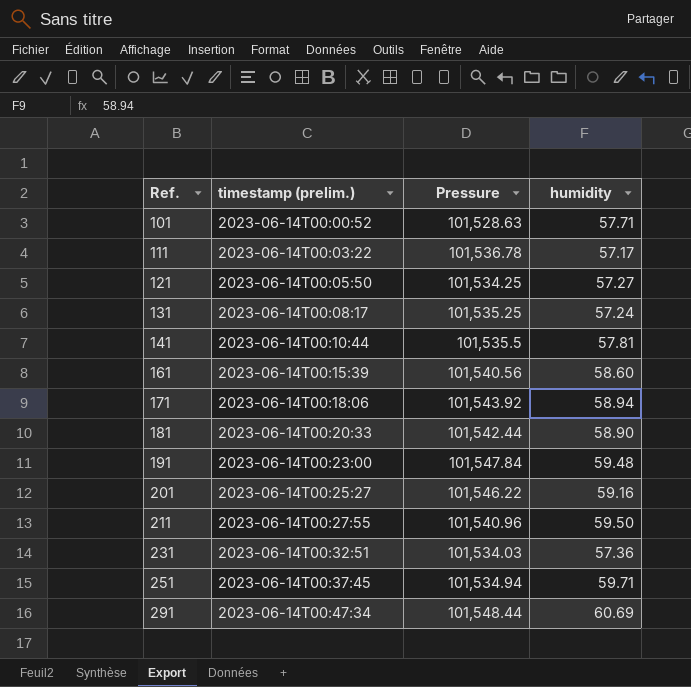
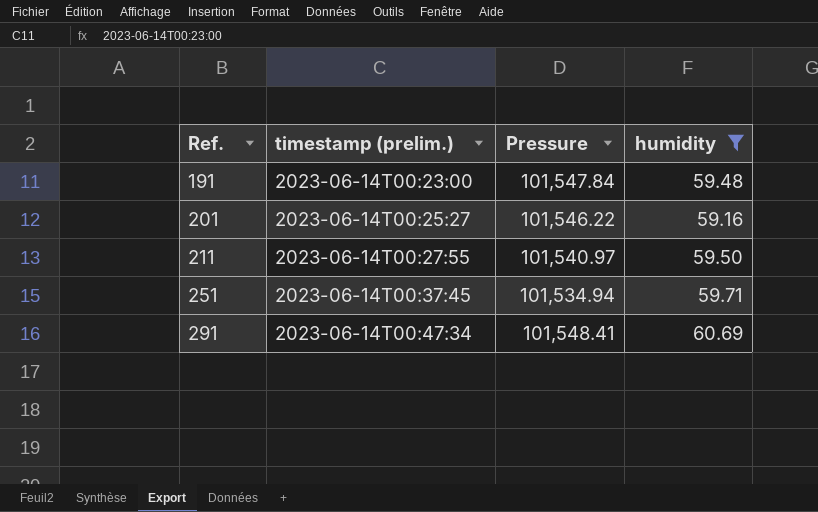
filter: none -> humidity >= 59.16
211 | Pressure: 101,540.96 -> 101,540.97
291 | Pressure: 101,548.44 -> 101,548.41

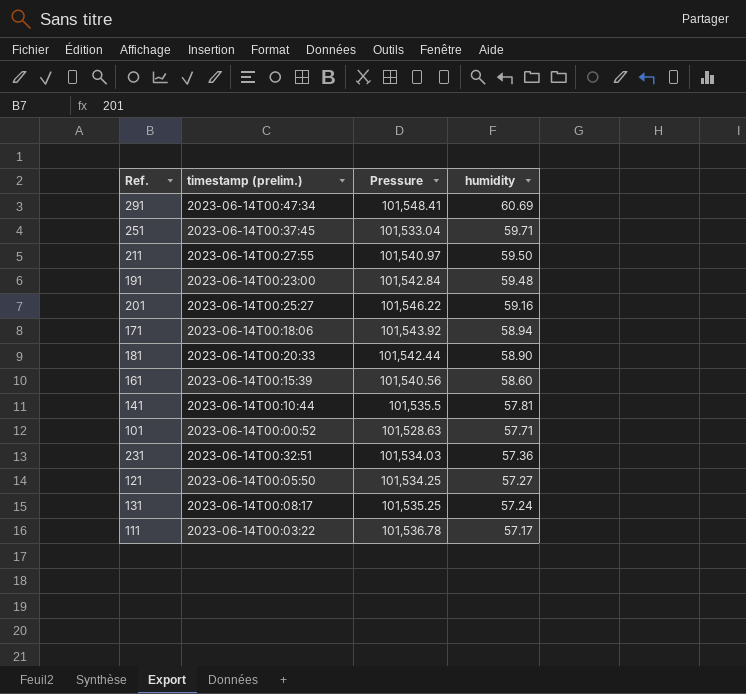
filter: humidity >= 59.16 -> none
row order: Ref. ascending -> humidity descending
251 | Pressure: 101,534.94 -> 101,533.04
191 | Pressure: 101,547.84 -> 101,542.84

